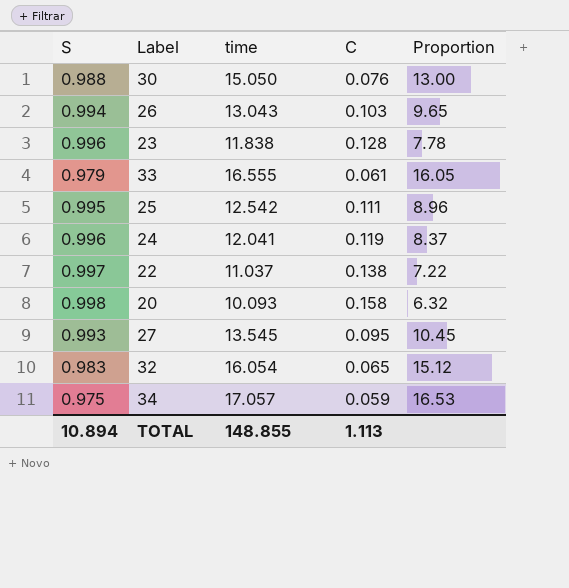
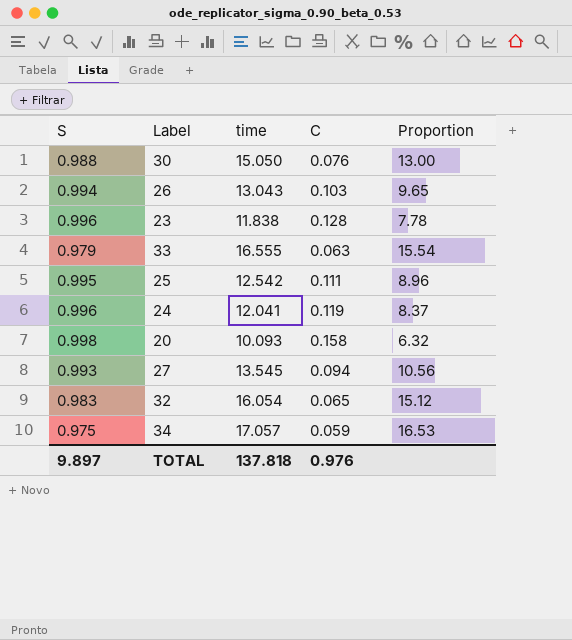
row 22: 0.997 | 11.037 | 0.138 | 7.22 -> none
33 | C: 0.061 -> 0.063
33 | Proportion: 16.05 -> 15.54
27 | C: 0.095 -> 0.094
27 | Proportion: 10.45 -> 10.56
TOTAL | S: 10.894 -> 9.897
TOTAL | time: 148.855 -> 137.818
TOTAL | C: 1.113 -> 0.976

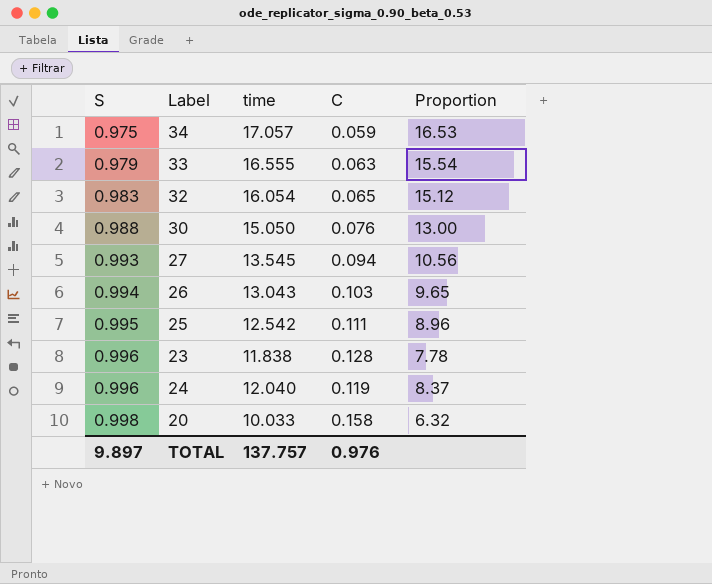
row order: none -> S ascending
24 | time: 12.041 -> 12.040
20 | time: 10.093 -> 10.033
TOTAL | time: 137.818 -> 137.757

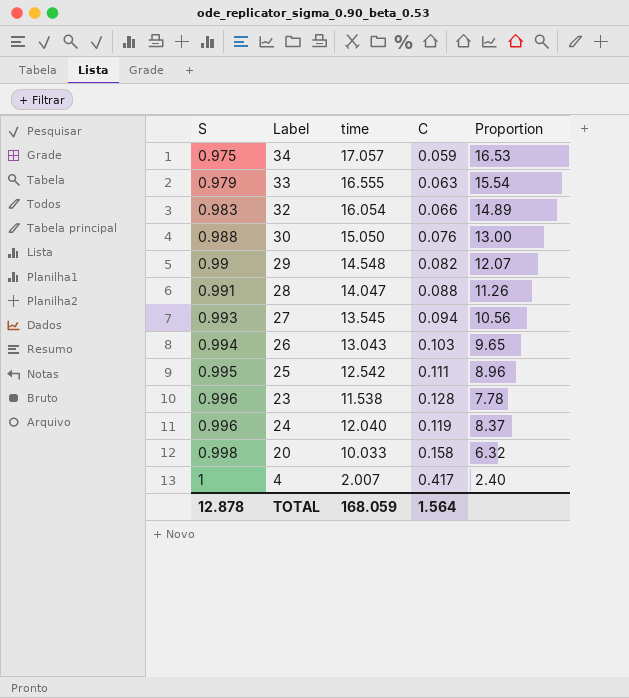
32 | C: 0.065 -> 0.066
32 | Proportion: 15.12 -> 14.89
row 29: none -> 0.99 | 14.548 | 0.082 | 12.07
row 28: none -> 0.991 | 14.047 | 0.088 | 11.26
23 | time: 11.838 -> 11.538
row 4: none -> 1 | 2.007 | 0.417 | 2.40
TOTAL | S: 9.897 -> 12.878
TOTAL | time: 137.757 -> 168.059
TOTAL | C: 0.976 -> 1.564

